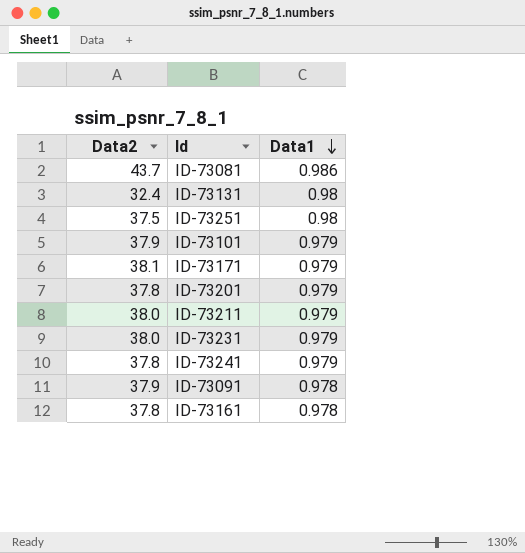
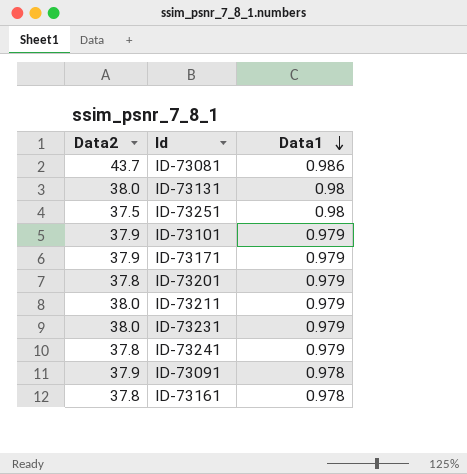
ID-73131 | Data2: 32.4 -> 38.0
ID-73171 | Data2: 38.1 -> 37.9

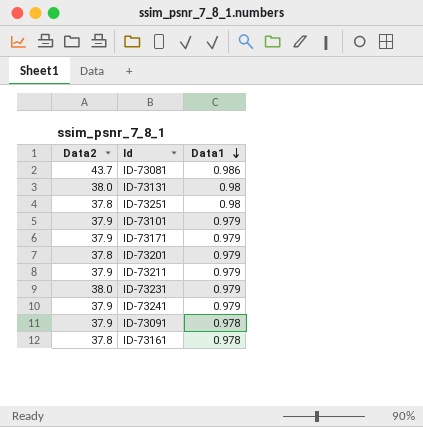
ID-73251 | Data2: 37.5 -> 37.8
ID-73211 | Data2: 38.0 -> 37.9
ID-73241 | Data2: 37.8 -> 37.9

